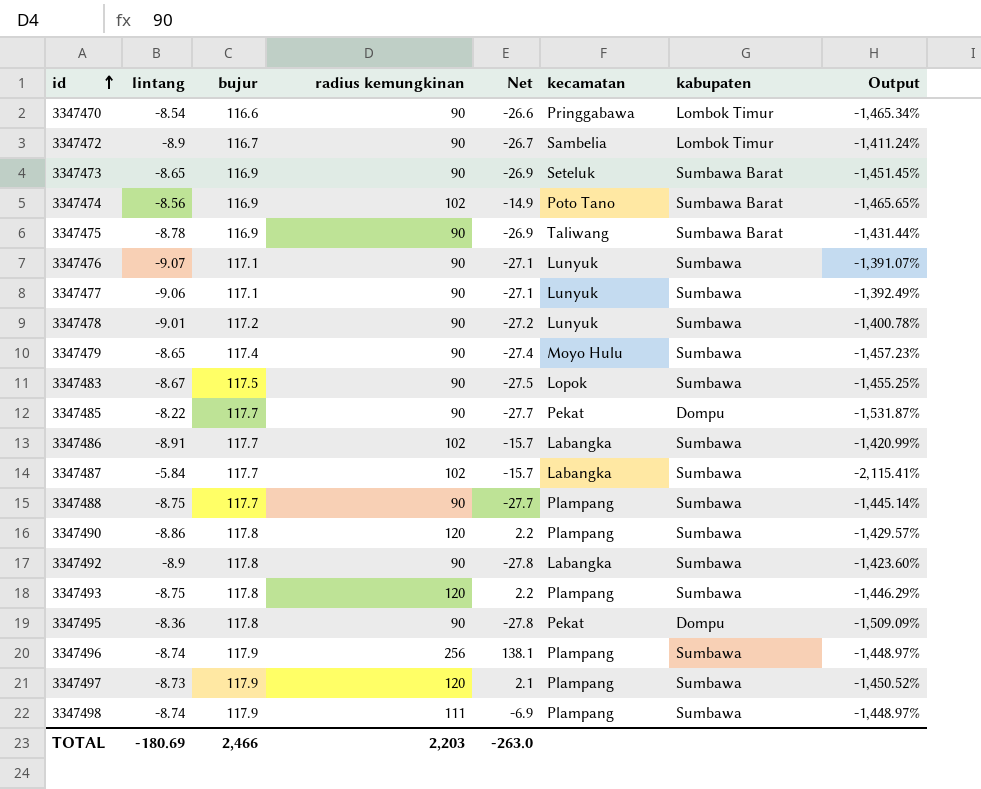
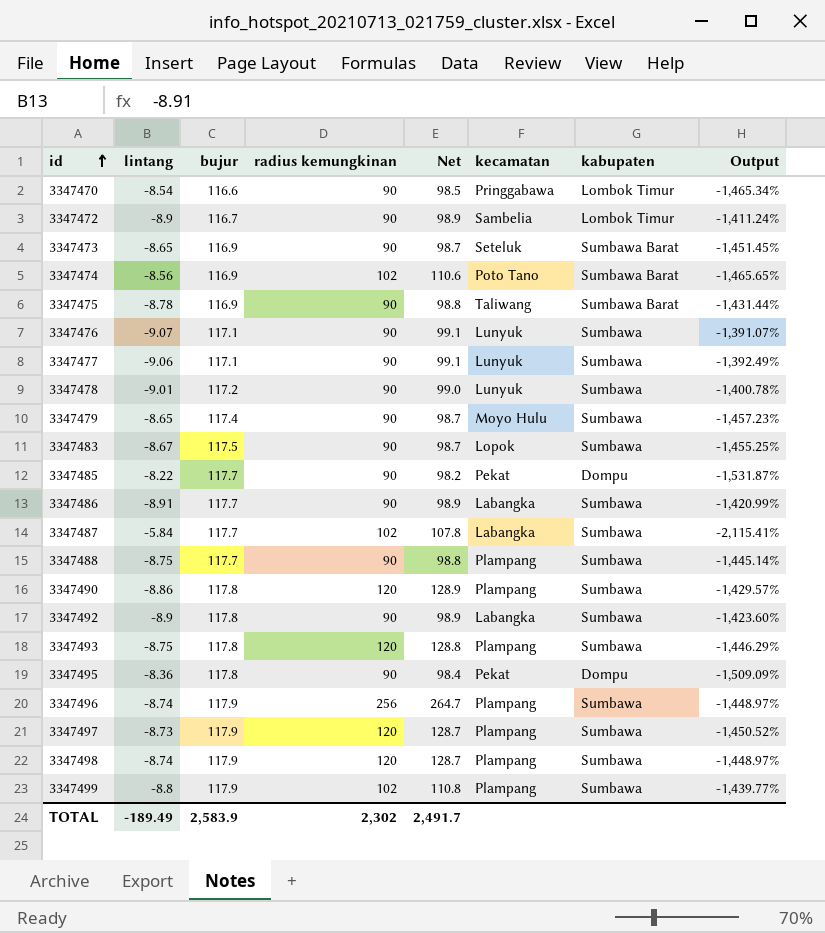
column Net | formula: [radius kemungkinan] - [bujur] -> [radius kemungkinan] - [lintang]
3347486 | radius kemungkinan: 102 -> 90
3347498 | radius kemungkinan: 111 -> 120
row 3347499: none -> -8.8 | 117.9 | 102 | 110.8 | Plampang | Sumbawa | -1,439.77%
TOTAL | lintang: -180.69 -> -189.49
TOTAL | bujur: 2,466 -> 2,583.9
TOTAL | radius kemungkinan: 2,203 -> 2,302
TOTAL | Net: -263.0 -> 2,491.7

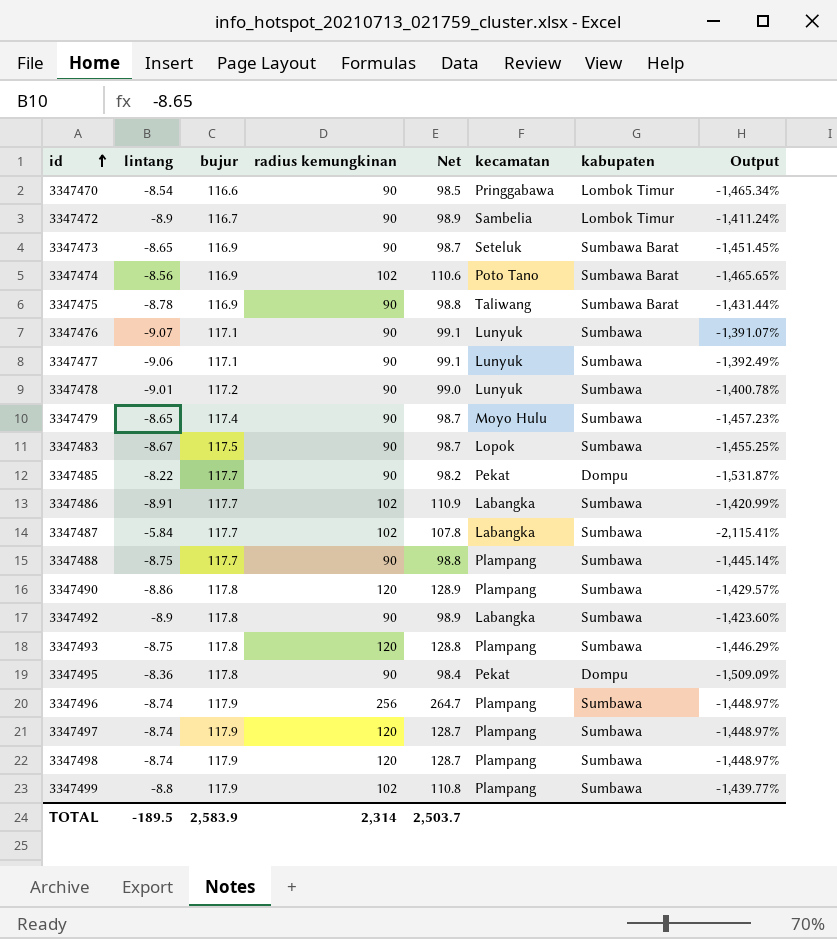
3347486 | radius kemungkinan: 90 -> 102
3347486 | Net: 98.9 -> 110.9
3347497 | lintang: -8.73 -> -8.74
3347497 | Output: -1,450.52% -> -1,448.97%
TOTAL | lintang: -189.49 -> -189.5
TOTAL | radius kemungkinan: 2,302 -> 2,314
TOTAL | Net: 2,491.7 -> 2,503.7

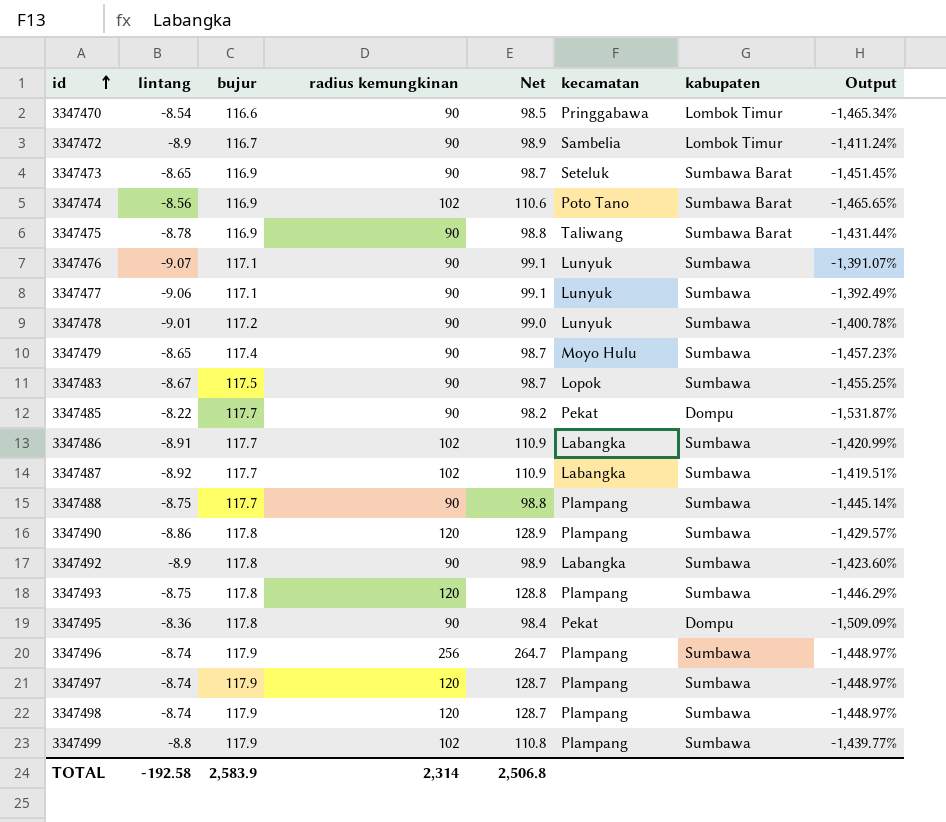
3347487 | lintang: -5.84 -> -8.92
3347487 | Net: 107.8 -> 110.9
3347487 | Output: -2,115.41% -> -1,419.51%
TOTAL | lintang: -189.5 -> -192.58
TOTAL | Net: 2,503.7 -> 2,506.8

